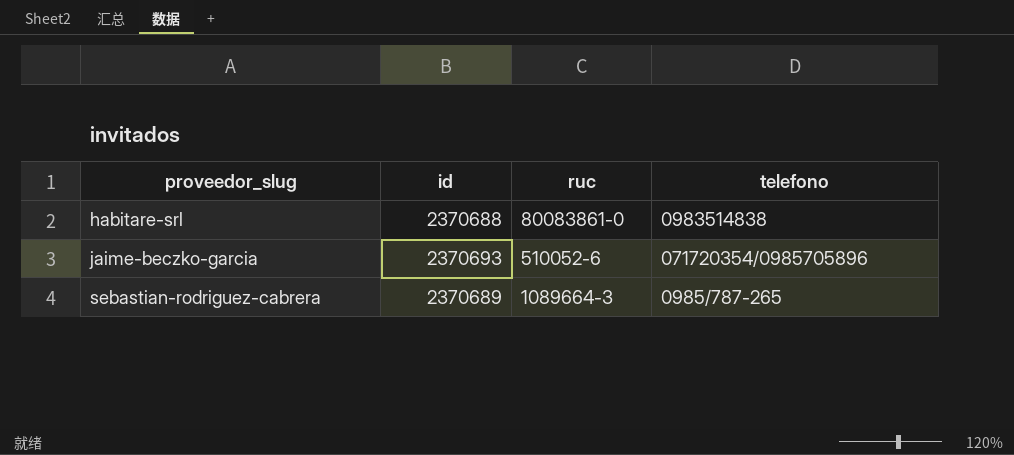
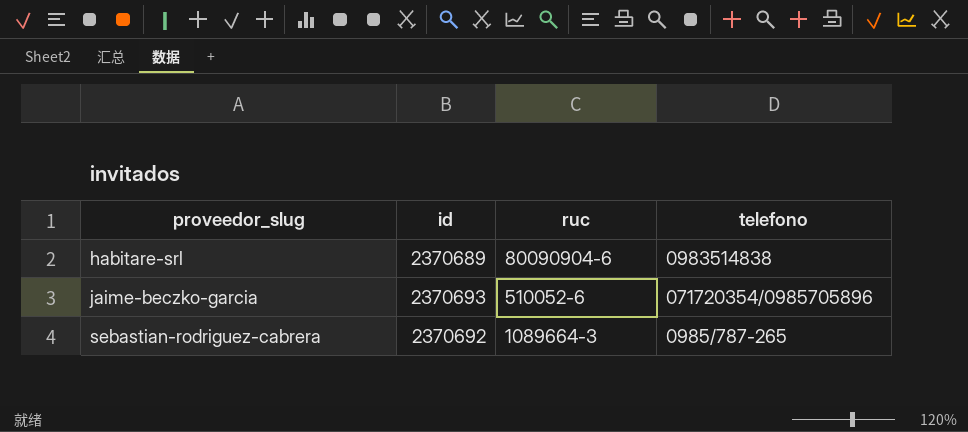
habitare-srl | id: 2370688 -> 2370689
habitare-srl | ruc: 80083861-0 -> 80090904-6
sebastian-rodriguez-cabrera | id: 2370689 -> 2370692

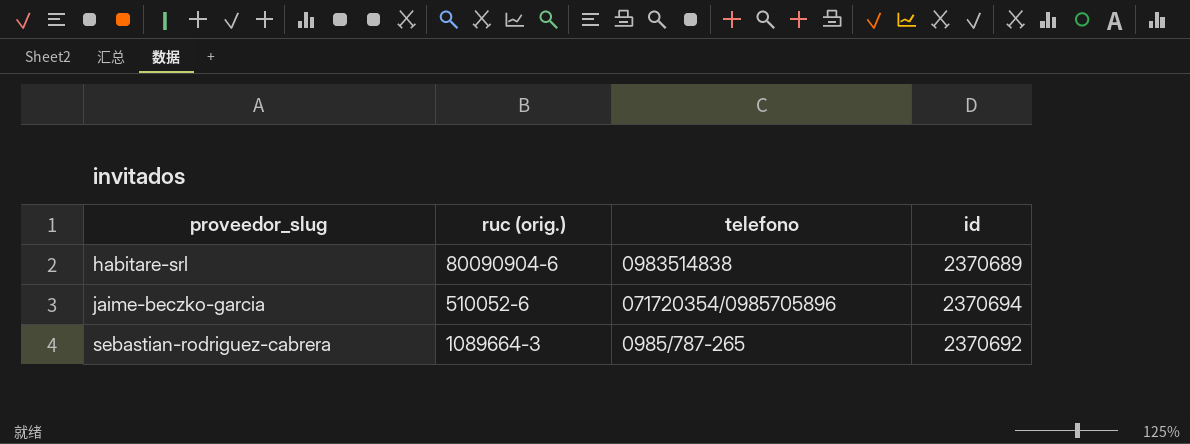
column name: ruc -> ruc (orig.)
column id | position: 2 -> 4
jaime-beczko-garcia | id: 2370693 -> 2370694

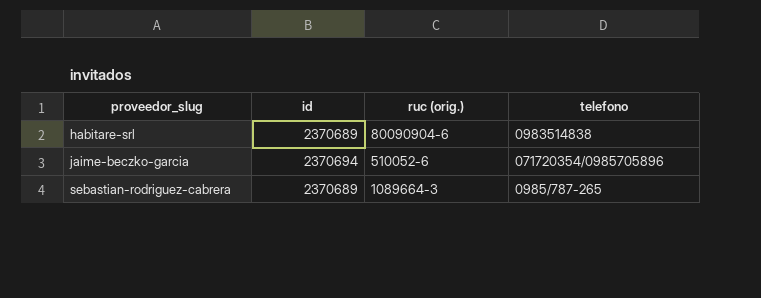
column id | position: 4 -> 2
sebastian-rodriguez-cabrera | id: 2370692 -> 2370689

